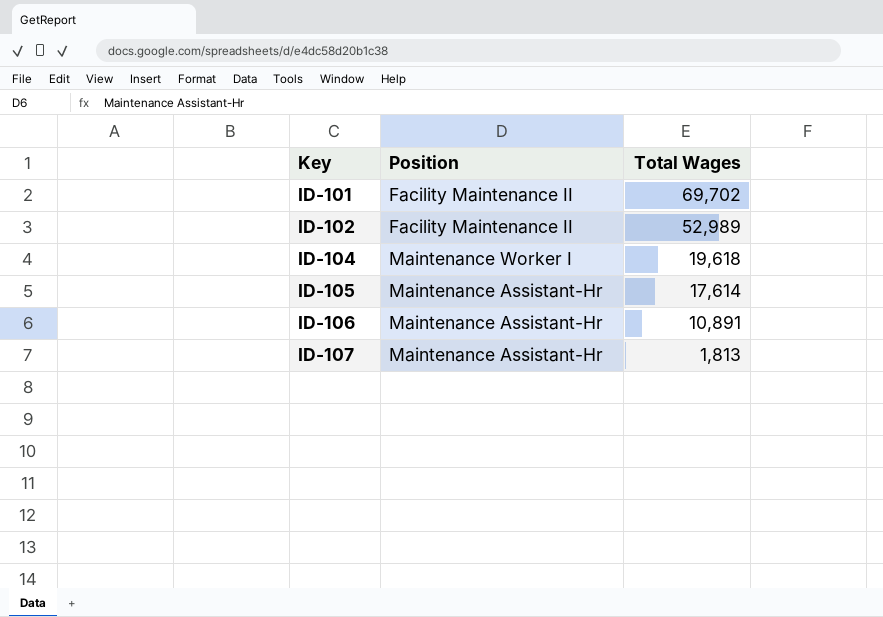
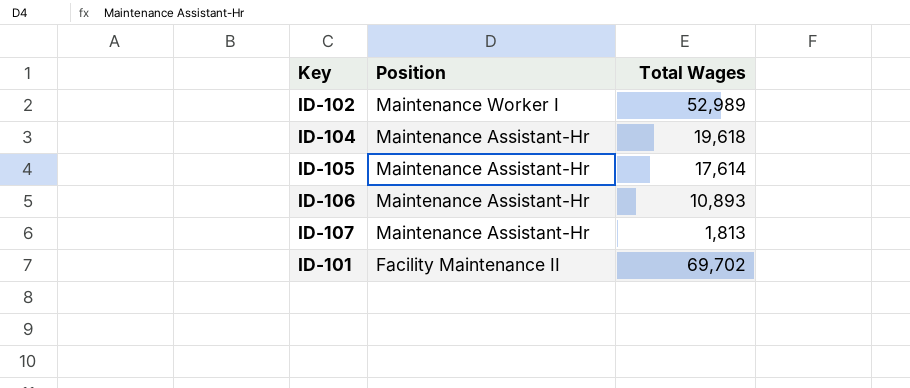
row order: Key ascending -> Position descending
ID-102 | Position: Facility Maintenance II -> Maintenance Worker I
ID-104 | Position: Maintenance Worker I -> Maintenance Assistant-Hr
ID-106 | Total Wages: 10,891 -> 10,893

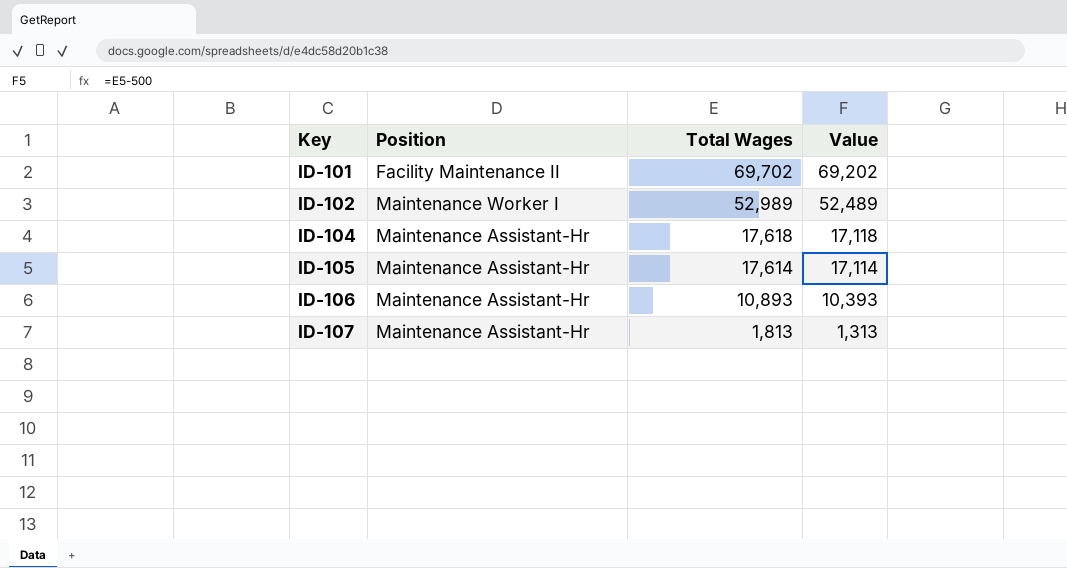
row order: Position descending -> Key ascending
column Value | formula: none -> [Total Wages] - 500
ID-104 | Total Wages: 19,618 -> 17,618

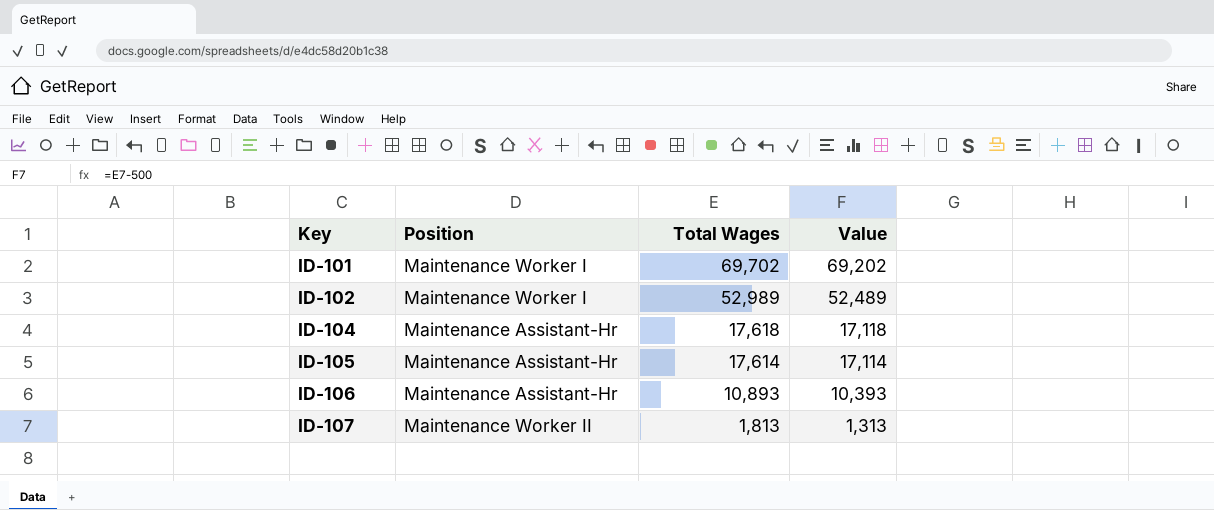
ID-101 | Position: Facility Maintenance II -> Maintenance Worker I
ID-107 | Position: Maintenance Assistant-Hr -> Maintenance Worker II

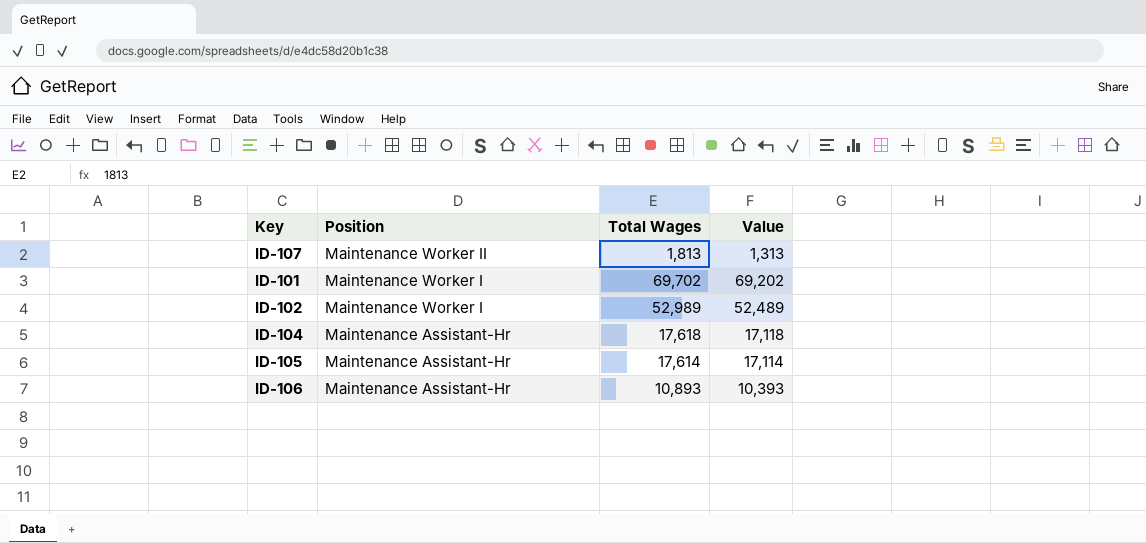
row order: Key ascending -> Position descending

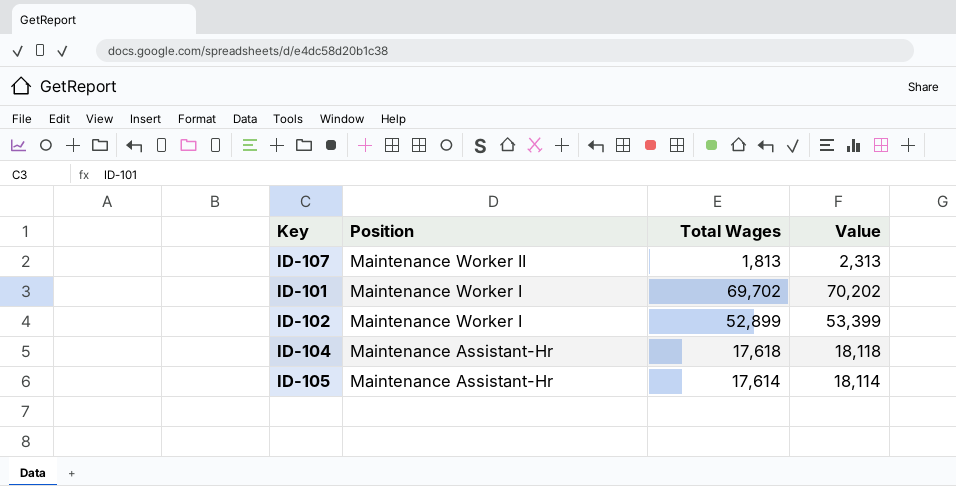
column Value | formula: [Total Wages] - 500 -> [Total Wages] + 500
row ID-106: Maintenance Assistant-Hr | 10,893 | 10,393 -> none
ID-102 | Total Wages: 52,989 -> 52,899

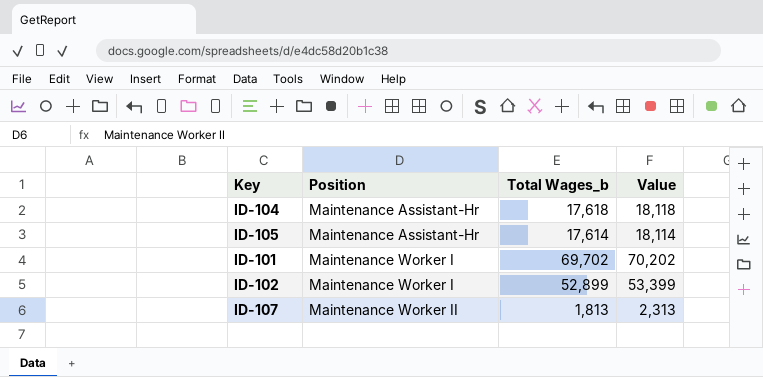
row order: Position descending -> Position ascending
column name: Total Wages -> Total Wages_b

